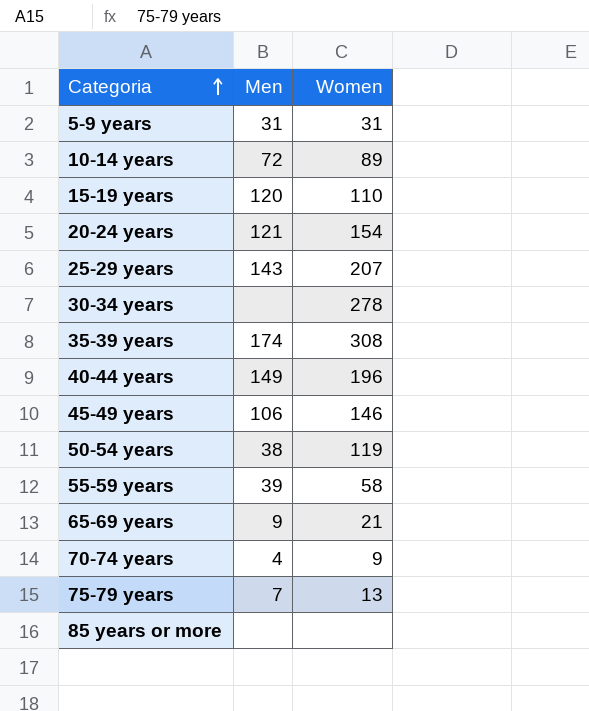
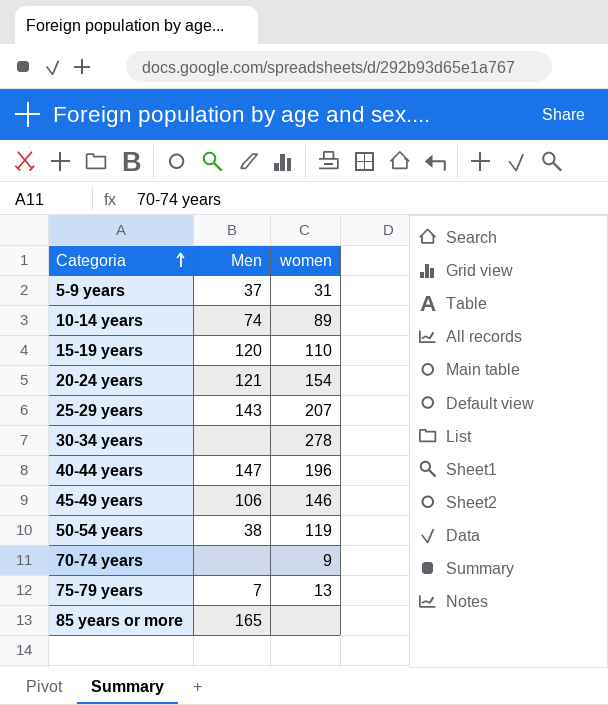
column name: Women -> women
row 35-39 years: 174 | 308 -> none
row 55-59 years: 39 | 58 -> none
row 65-69 years: 9 | 21 -> none
5-9 years | Men: 31 -> 37
10-14 years | Men: 72 -> 74
40-44 years | Men: 149 -> 147
70-74 years | Men: 4 -> none
85 years or more | Men: none -> 165

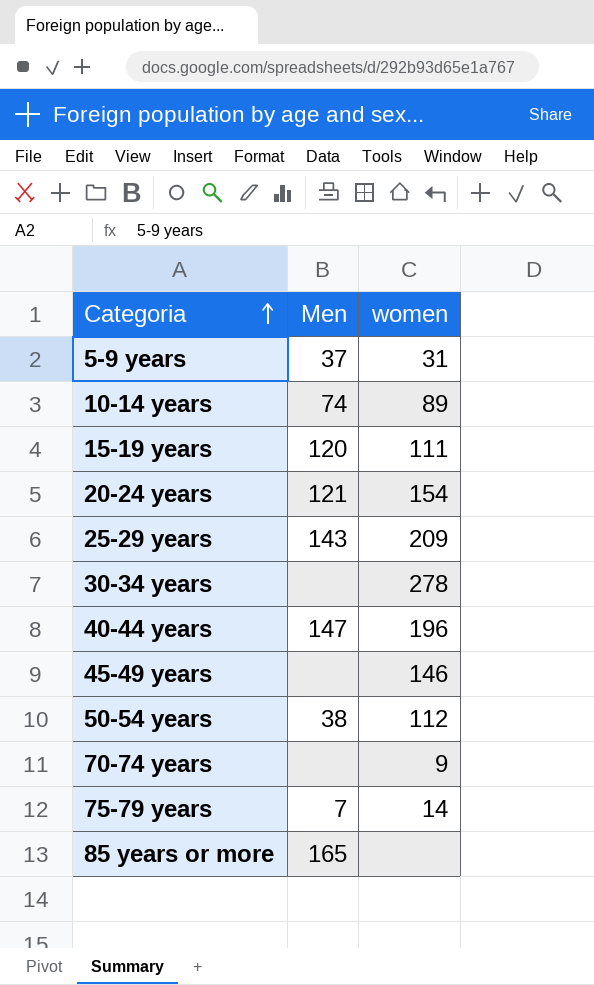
15-19 years | women: 110 -> 111
25-29 years | women: 207 -> 209
45-49 years | Men: 106 -> none
50-54 years | women: 119 -> 112
75-79 years | women: 13 -> 14

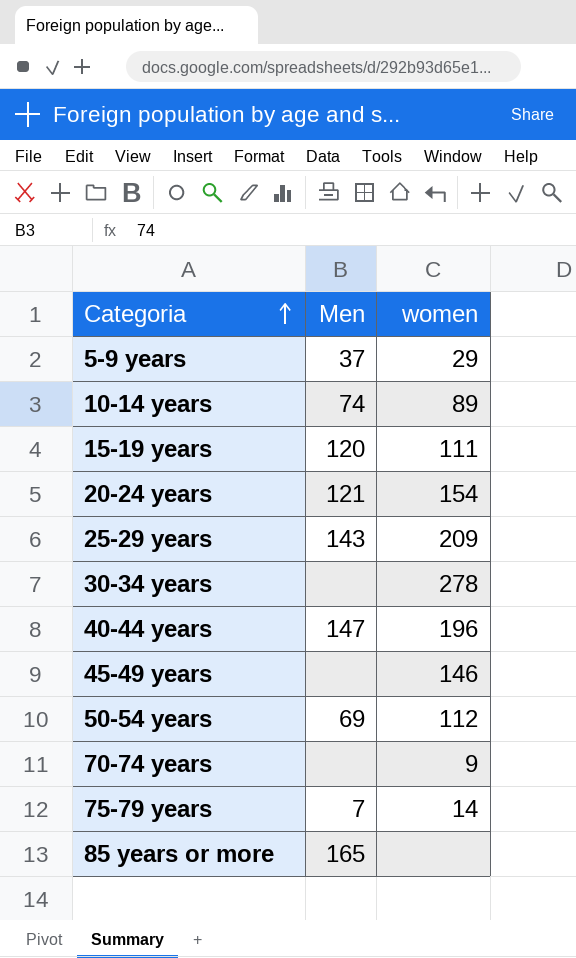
5-9 years | women: 31 -> 29
50-54 years | Men: 38 -> 69

